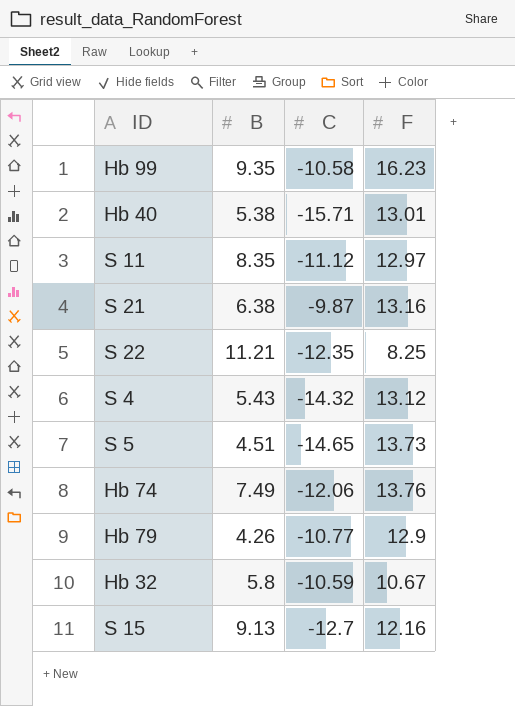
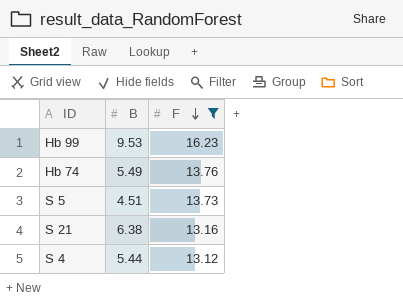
filter: none -> F >= 13.12
row order: none -> F descending
column C | position: 3 -> none
Hb 99 | B: 9.35 -> 9.53
Hb 74 | B: 7.49 -> 5.49
S 4 | B: 5.43 -> 5.44

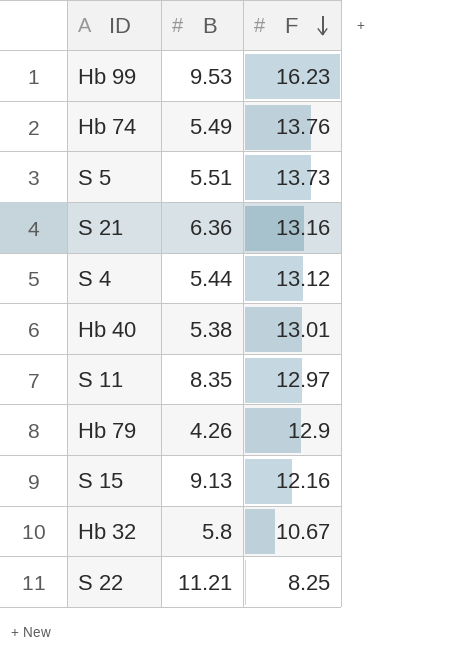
filter: F >= 13.12 -> none
S 5 | B: 4.51 -> 5.51
S 21 | B: 6.38 -> 6.36

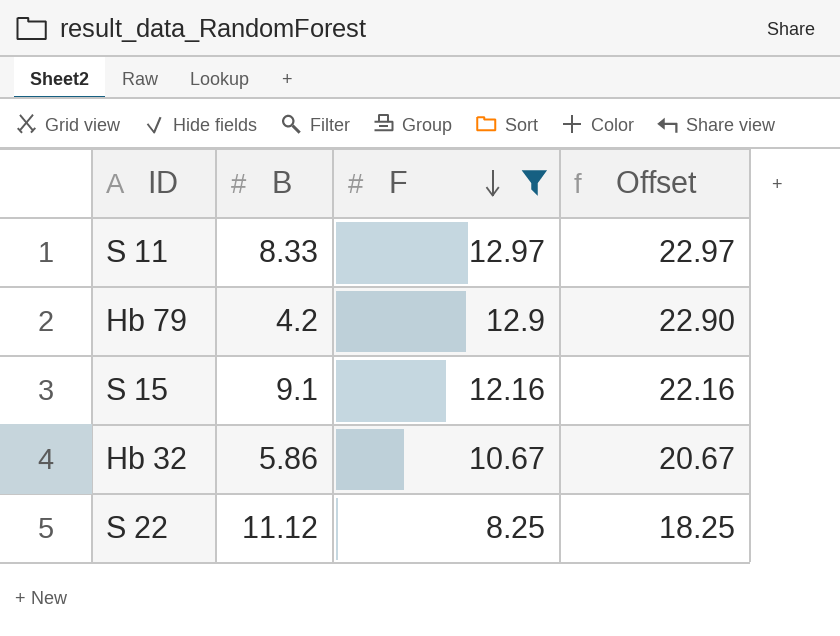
filter: none -> F <= 12.97
column Offset | formula: none -> [F] + 10
S 11 | B: 8.35 -> 8.33
Hb 79 | B: 4.26 -> 4.2
S 15 | B: 9.13 -> 9.1
Hb 32 | B: 5.8 -> 5.86
S 22 | B: 11.21 -> 11.12

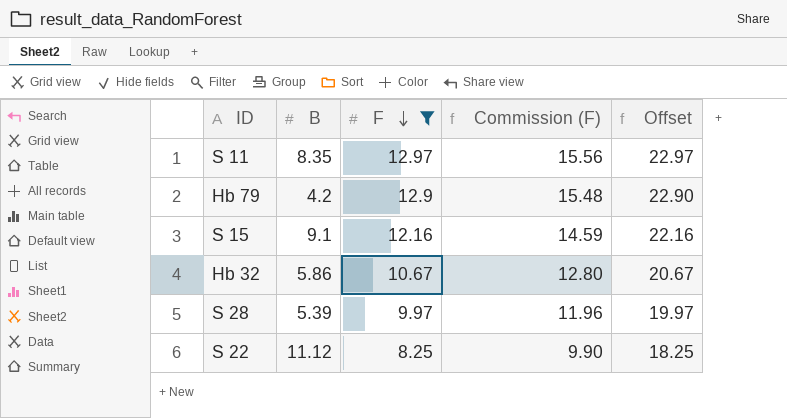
column Commission (F) | formula: none -> [F] * 1.2
S 11 | B: 8.33 -> 8.35
row S 28: none -> 5.39 | 9.97 | 11.96 | 19.97

